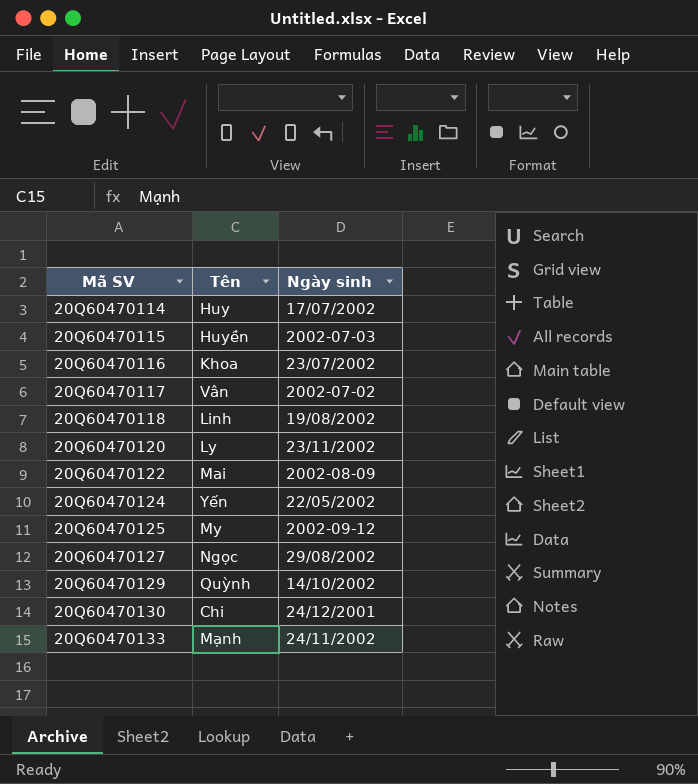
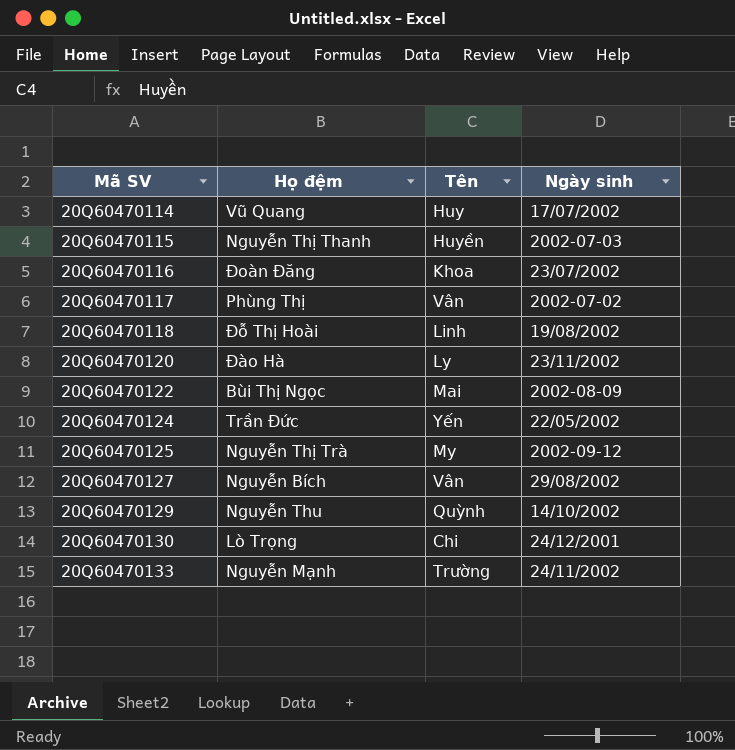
column Họ đệm | position: none -> 2
20Q60470127 | Tên: Ngọc -> Vân
20Q60470133 | Tên: Mạnh -> Trường

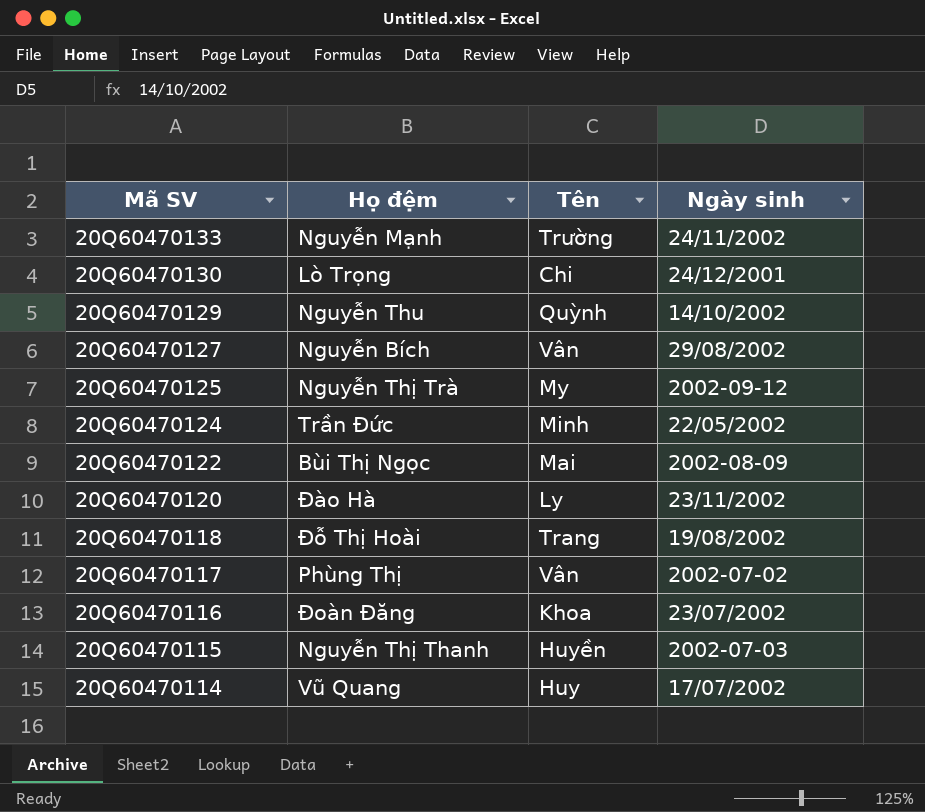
row order: Mã SV ascending -> Mã SV descending
20Q60470124 | Tên: Yến -> Minh
20Q60470118 | Tên: Linh -> Trang

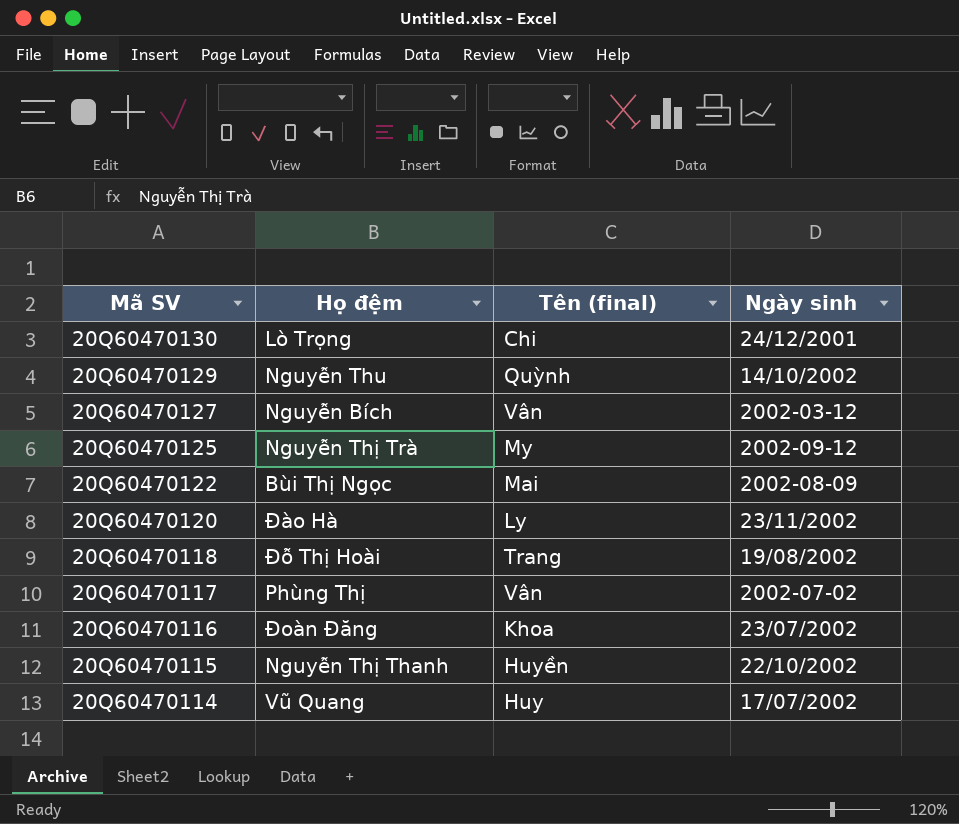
column name: Tên -> Tên (final)
row 20Q60470133: Nguyễn Mạnh | Trường | 24/11/2002 -> none
row 20Q60470124: Trần Đức | Minh | 22/05/2002 -> none
20Q60470127 | Ngày sinh: 29/08/2002 -> 2002-03-12
20Q60470115 | Ngày sinh: 2002-07-03 -> 22/10/2002

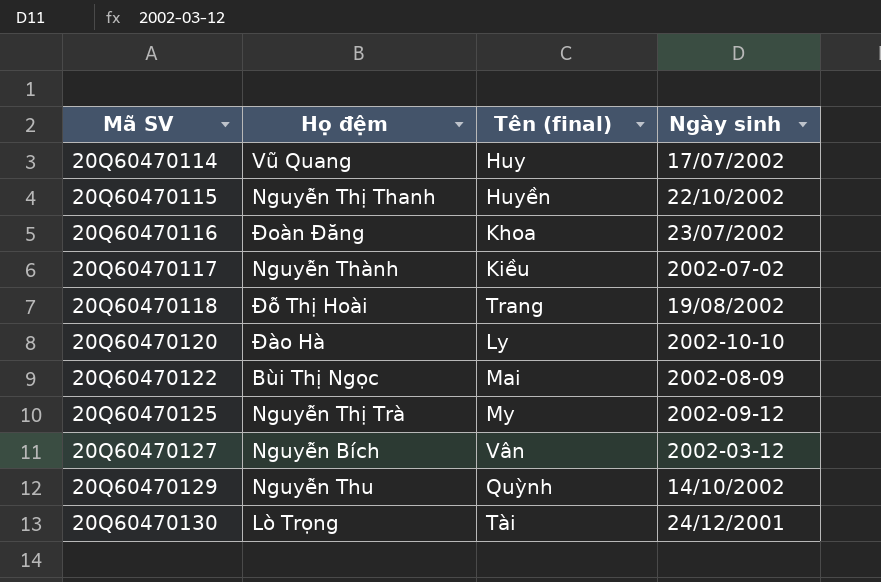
row order: Mã SV descending -> Mã SV ascending
20Q60470117 | Họ đệm: Phùng Thị -> Nguyễn Thành
20Q60470117 | Tên (final): Vân -> Kiều
20Q60470120 | Ngày sinh: 23/11/2002 -> 2002-10-10
20Q60470130 | Tên (final): Chi -> Tài

